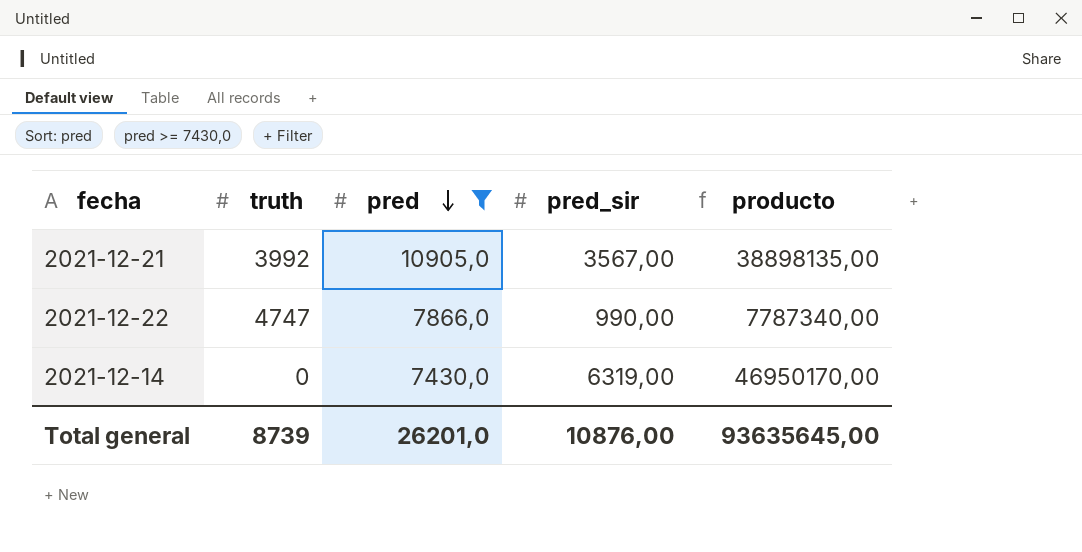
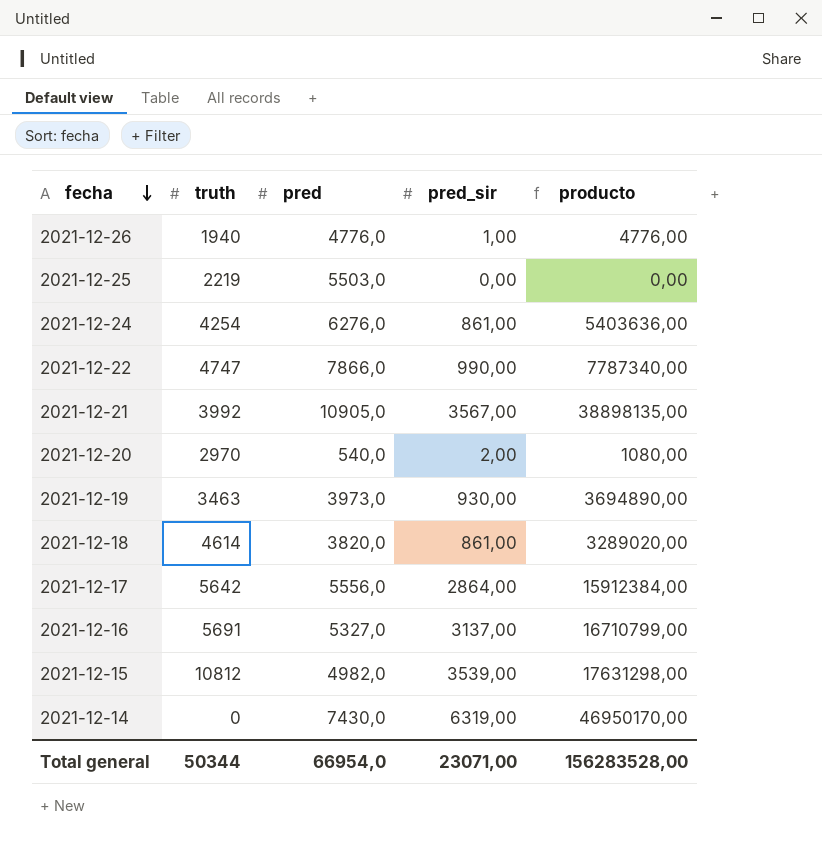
filter: pred >= 7430,0 -> none
row order: pred descending -> fecha descending
Total general | truth: 8739 -> 50344
Total general | pred: 26201,0 -> 66954,0
Total general | pred_sir: 10876,00 -> 23071,00
Total general | producto: 93635645,00 -> 156283528,00

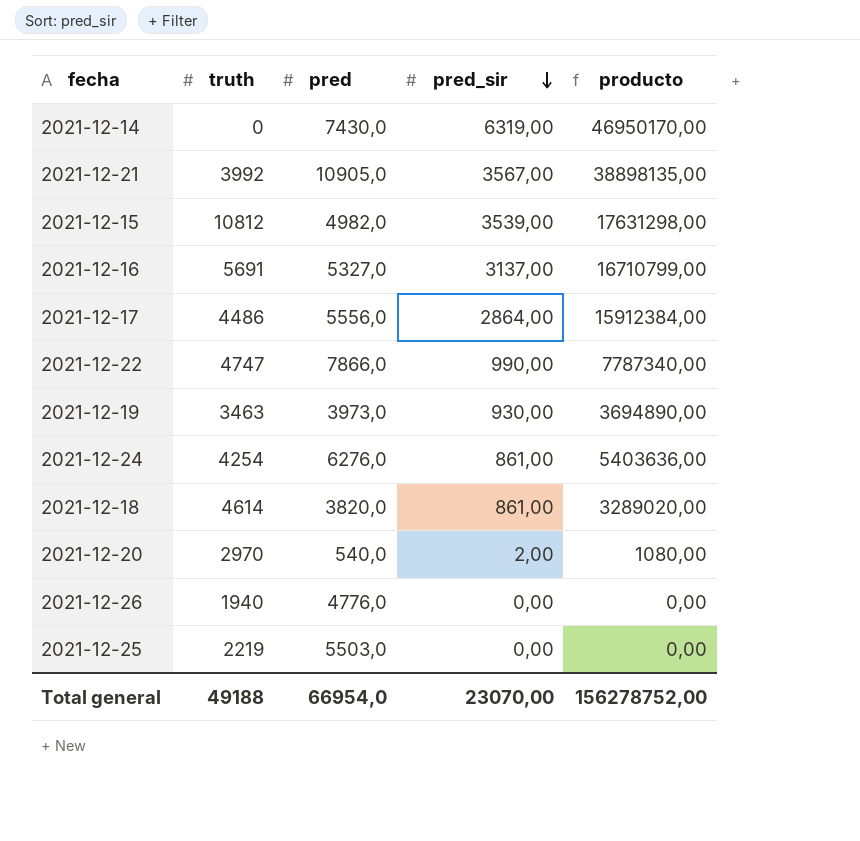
row order: fecha descending -> pred_sir descending
2021-12-17 | truth: 5642 -> 4486
2021-12-26 | pred_sir: 1,00 -> 0,00
2021-12-26 | producto: 4776,00 -> 0,00
Total general | truth: 50344 -> 49188
Total general | pred_sir: 23071,00 -> 23070,00
Total general | producto: 156283528,00 -> 156278752,00

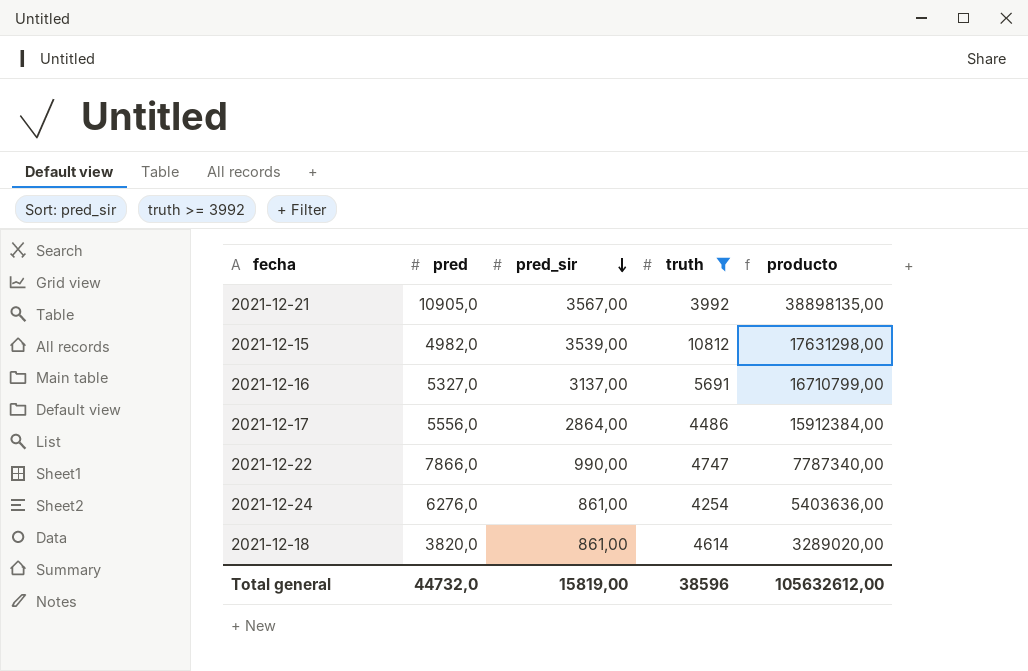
filter: none -> truth >= 3992
column truth | position: 2 -> 4
Total general | pred: 66954,0 -> 44732,0
Total general | pred_sir: 23070,00 -> 15819,00
Total general | truth: 49188 -> 38596
Total general | producto: 156278752,00 -> 105632612,00

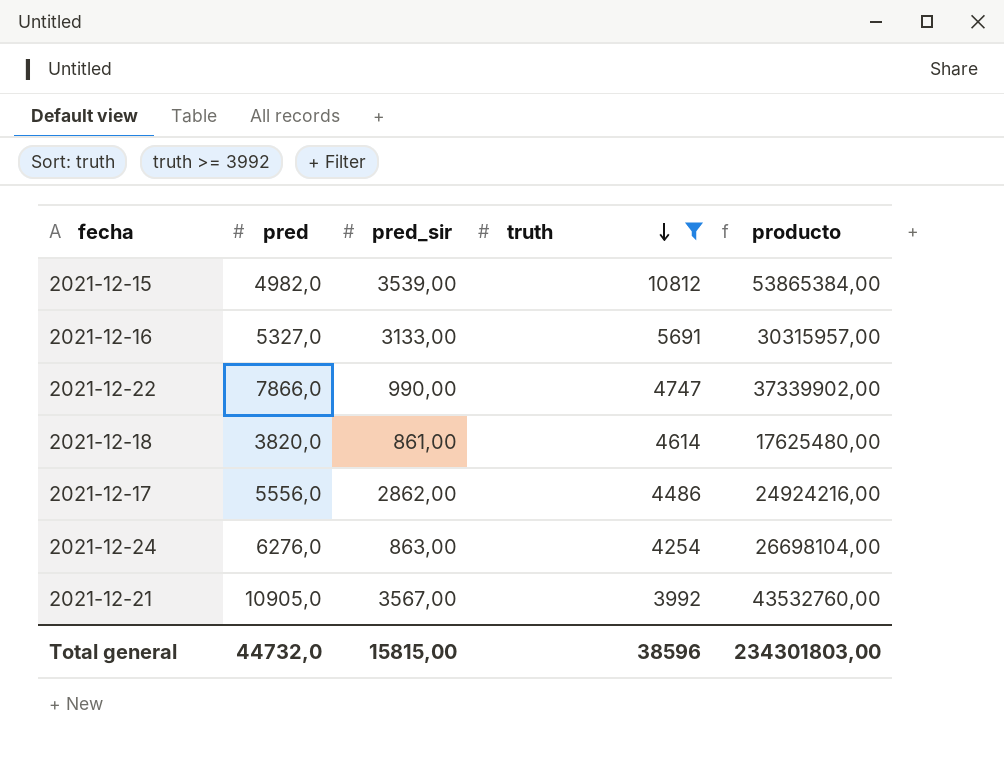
row order: pred_sir descending -> truth descending
column producto | formula: [pred] * [pred_sir] -> [pred] * [truth]
2021-12-16 | pred_sir: 3137,00 -> 3133,00
2021-12-17 | pred_sir: 2864,00 -> 2862,00
2021-12-24 | pred_sir: 861,00 -> 863,00
Total general | pred_sir: 15819,00 -> 15815,00
Total general | producto: 105632612,00 -> 234301803,00

